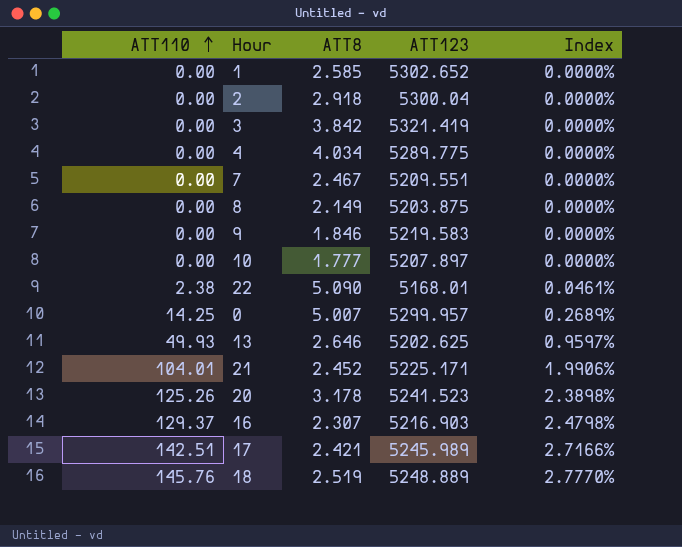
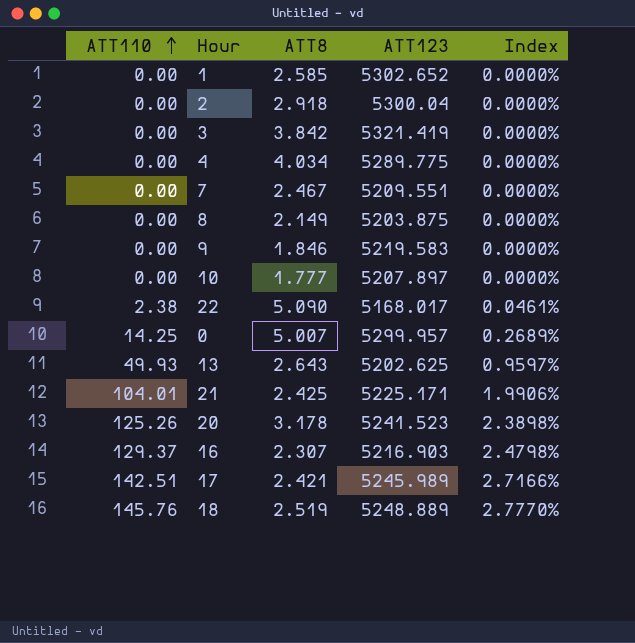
22 | ATT123: 5168.01 -> 5168.017
13 | ATT8: 2.646 -> 2.643
21 | ATT8: 2.452 -> 2.425

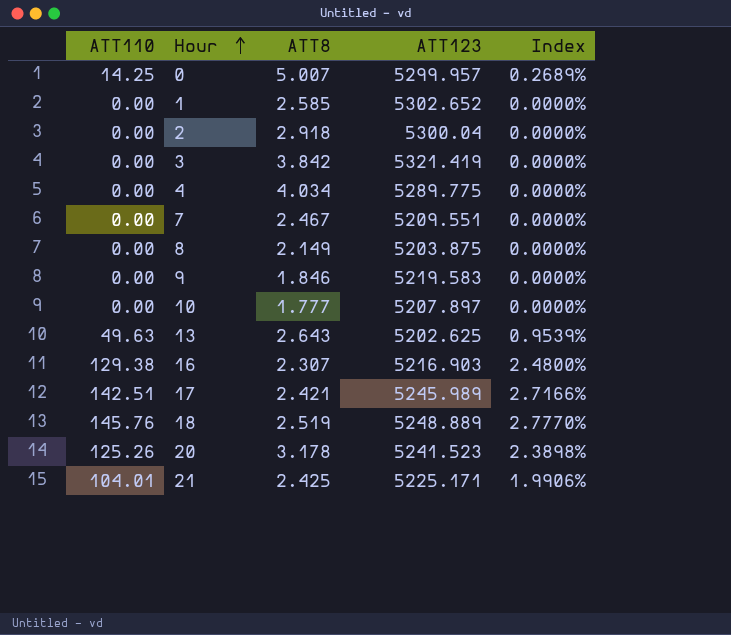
row order: ATT110 ascending -> Hour ascending
row 22: 2.38 | 5.090 | 5168.017 | 0.0461% -> none
13 | ATT110: 49.93 -> 49.63
13 | Index: 0.9597% -> 0.9539%
16 | ATT110: 129.37 -> 129.38
16 | Index: 2.4798% -> 2.4800%

